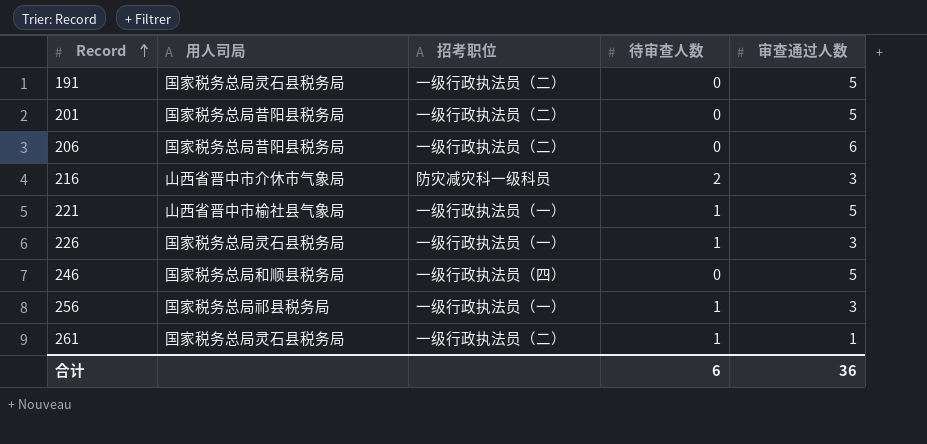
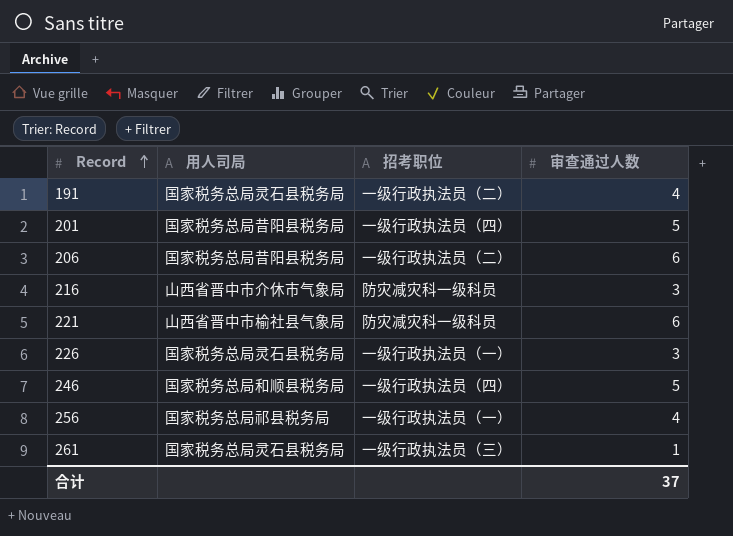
column 待审查人数 | position: 4 -> none
191 | 审查通过人数: 5 -> 4
201 | 招考职位: 一级行政执法员（二） -> 一级行政执法员（四）
221 | 招考职位: 一级行政执法员（一） -> 防灾减灾科一级科员
221 | 审查通过人数: 5 -> 6
256 | 审查通过人数: 3 -> 4
261 | 招考职位: 一级行政执法员（二） -> 一级行政执法员（三）
合计 | 审查通过人数: 36 -> 37

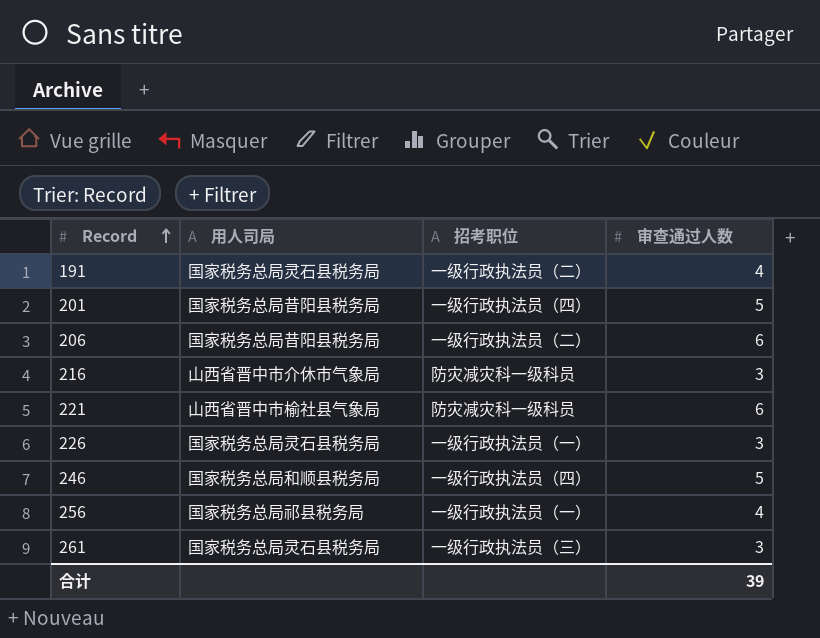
261 | 审查通过人数: 1 -> 3
合计 | 审查通过人数: 37 -> 39

